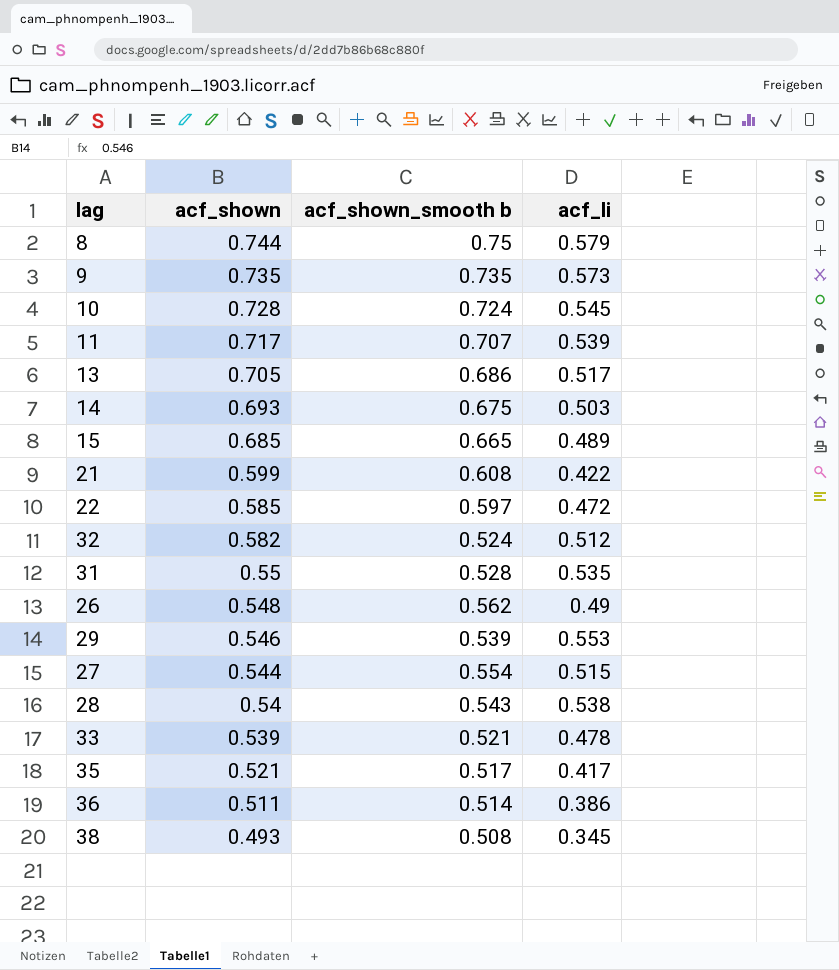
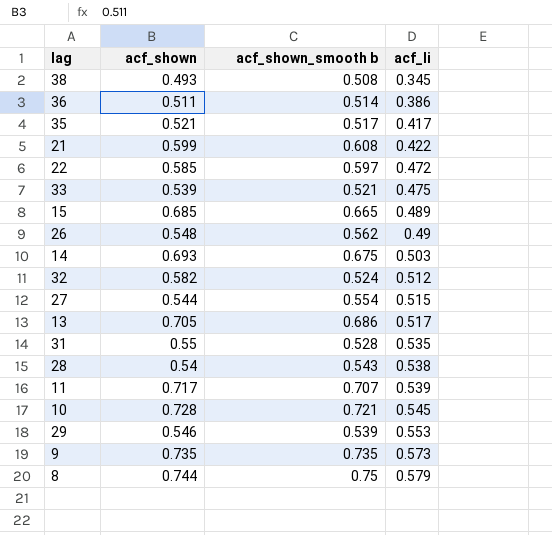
row order: acf_shown descending -> acf_li ascending
33 | acf_li: 0.478 -> 0.475
10 | acf_shown_smooth b: 0.724 -> 0.721

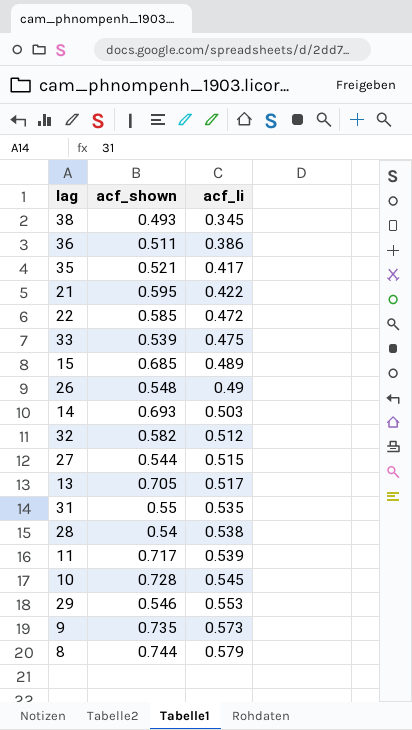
column acf_shown_smooth b | position: 3 -> none
21 | acf_shown: 0.599 -> 0.595

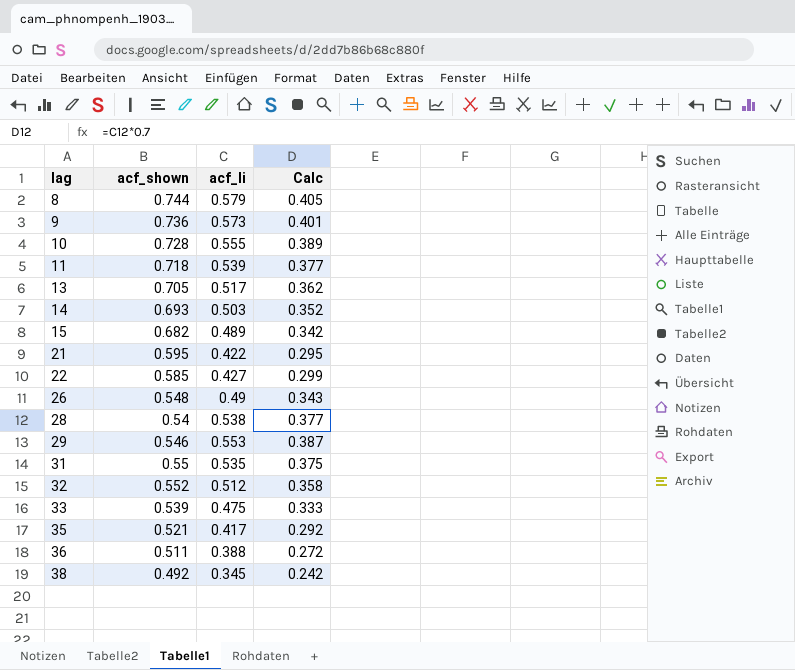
row order: acf_li ascending -> lag ascending
column Calc | formula: none -> [acf_li] * 0.7
row 27: 0.544 | 0.515 -> none
9 | acf_shown: 0.735 -> 0.736
10 | acf_li: 0.545 -> 0.555
11 | acf_shown: 0.717 -> 0.718
15 | acf_shown: 0.685 -> 0.682
22 | acf_li: 0.472 -> 0.427
32 | acf_shown: 0.582 -> 0.552
36 | acf_li: 0.386 -> 0.388
38 | acf_shown: 0.493 -> 0.492

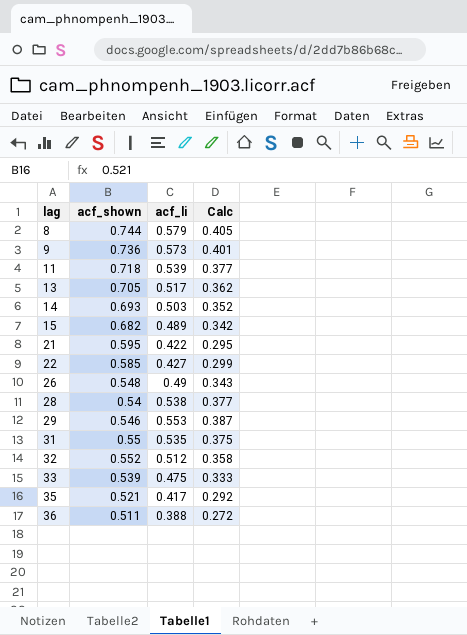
row 10: 0.728 | 0.555 | 0.389 -> none
row 38: 0.492 | 0.345 | 0.242 -> none

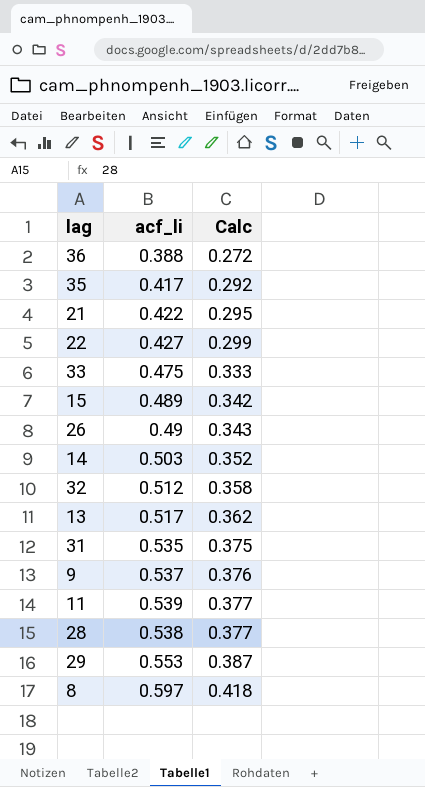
row order: lag ascending -> Calc ascending
column acf_shown | position: 2 -> none
9 | acf_li: 0.573 -> 0.537
9 | Calc: 0.401 -> 0.376
8 | acf_li: 0.579 -> 0.597
8 | Calc: 0.405 -> 0.418

